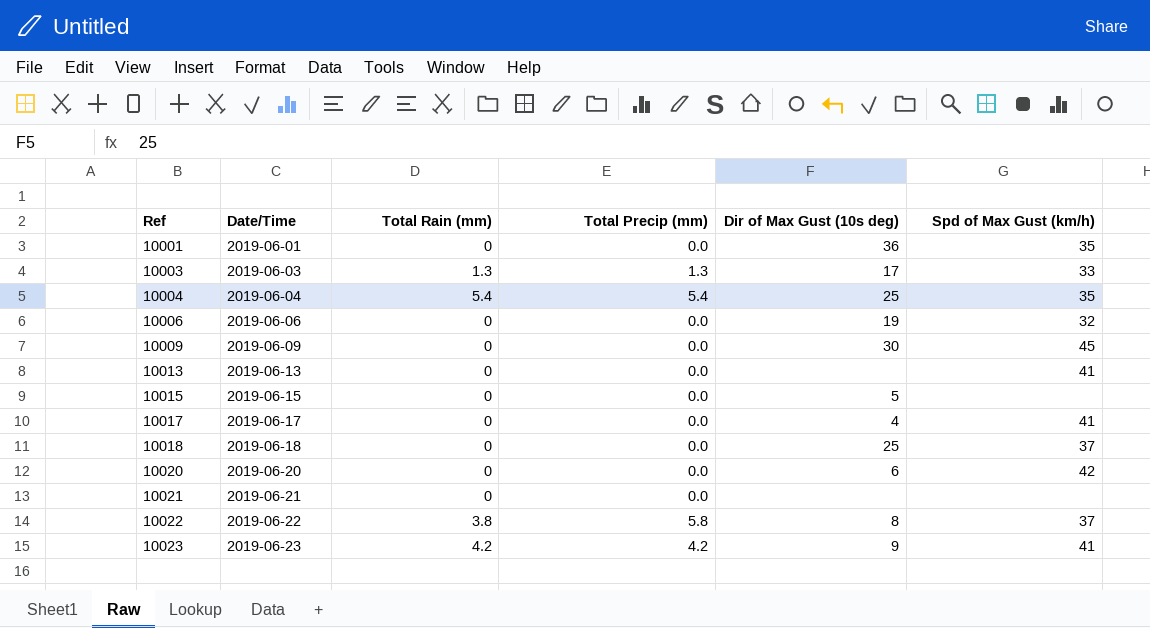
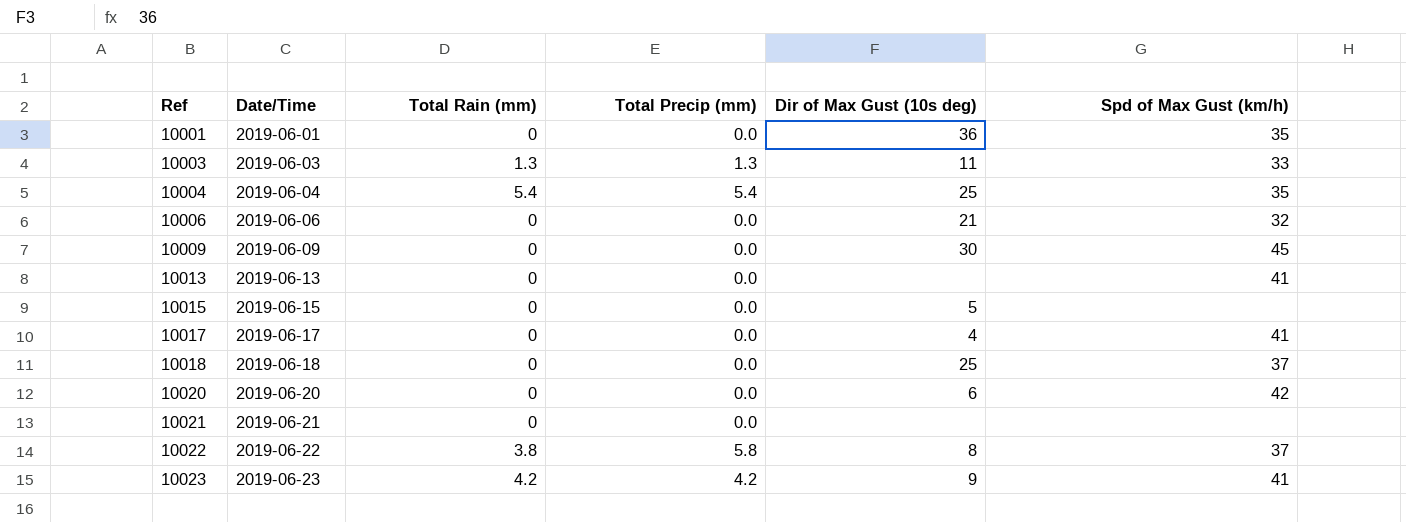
10003 | Dir of Max Gust (10s deg): 17 -> 11
10006 | Dir of Max Gust (10s deg): 19 -> 21

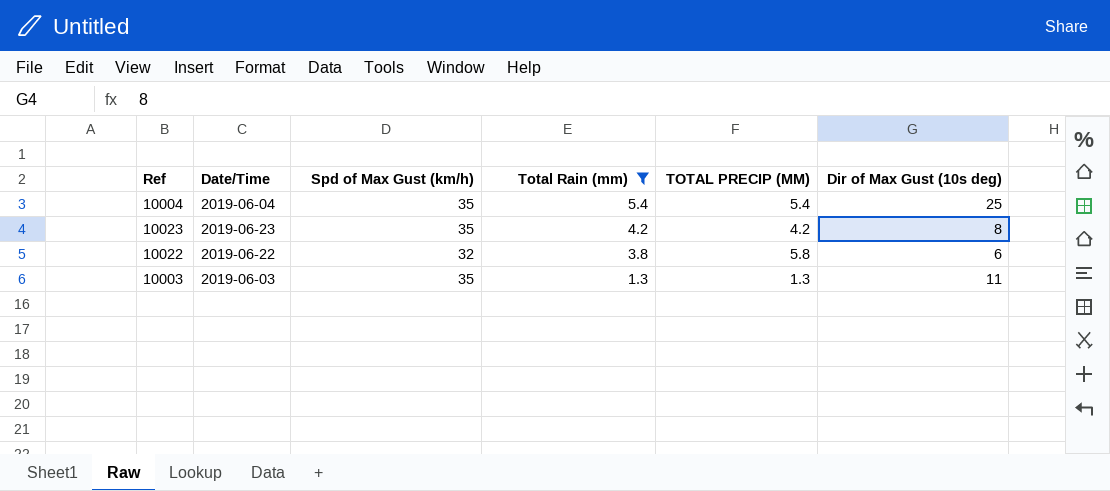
filter: none -> Total Rain (mm) != 0
row order: Ref ascending -> Total Rain (mm) descending
column Spd of Max Gust (km/h) | position: 6 -> 3
column name: Total Precip (mm) -> TOTAL PRECIP (MM)
10023 | Spd of Max Gust (km/h): 41 -> 35
10023 | Dir of Max Gust (10s deg): 9 -> 8
10022 | Spd of Max Gust (km/h): 37 -> 32
10022 | Dir of Max Gust (10s deg): 8 -> 6
10003 | Spd of Max Gust (km/h): 33 -> 35

